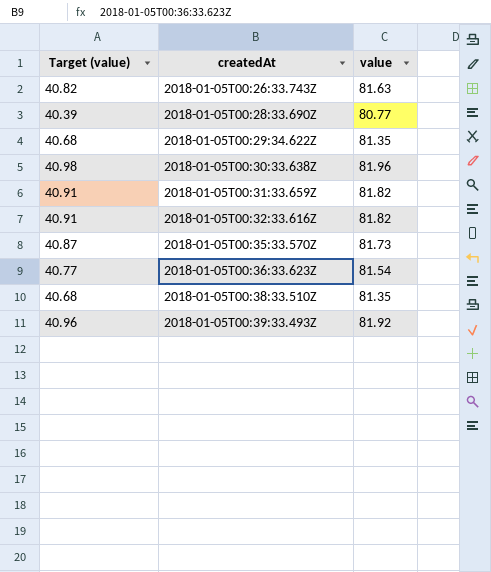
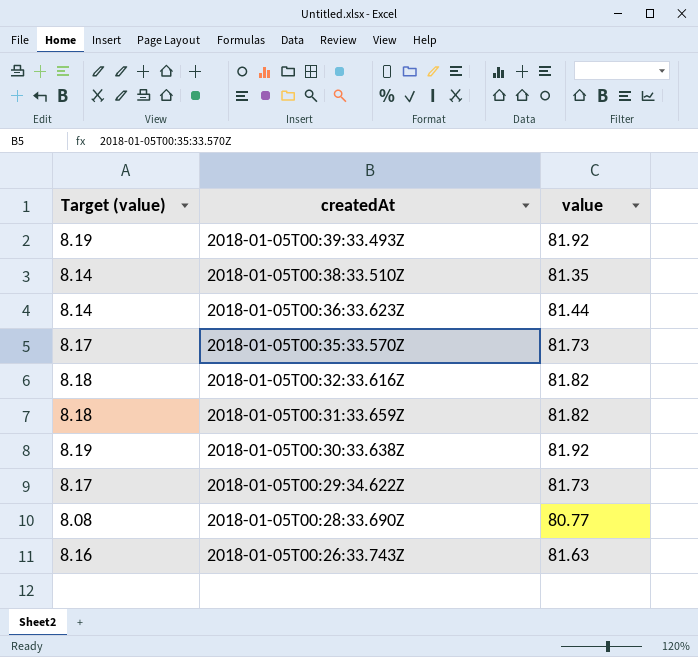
row order: createdAt ascending -> createdAt descending
column Target (value) | formula: [value] * 0.5 -> [value] * 0.1
2018-01-05T00:36:33.623Z | value: 81.54 -> 81.44
2018-01-05T00:30:33.638Z | value: 81.96 -> 81.92
2018-01-05T00:29:34.622Z | value: 81.35 -> 81.73

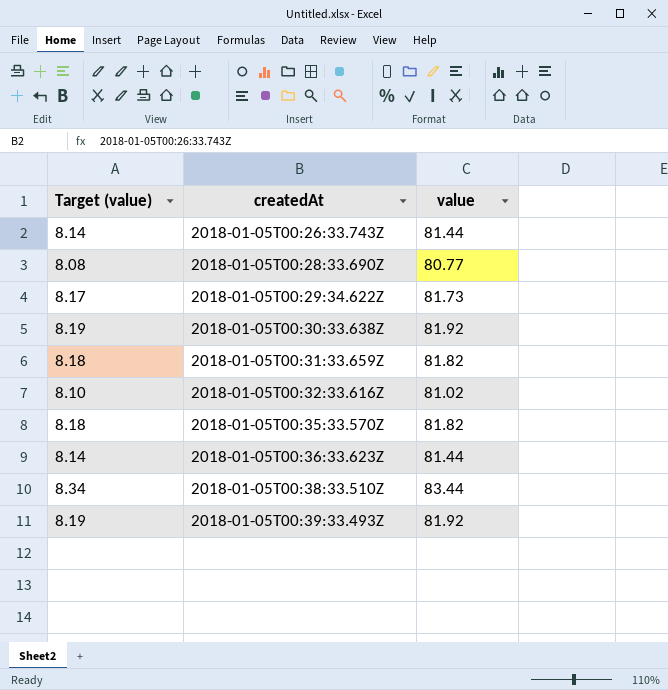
row order: createdAt descending -> createdAt ascending
2018-01-05T00:26:33.743Z | Target (value): 8.16 -> 8.14
2018-01-05T00:26:33.743Z | value: 81.63 -> 81.44
2018-01-05T00:32:33.616Z | Target (value): 8.18 -> 8.10
2018-01-05T00:32:33.616Z | value: 81.82 -> 81.02
2018-01-05T00:35:33.570Z | Target (value): 8.17 -> 8.18
2018-01-05T00:35:33.570Z | value: 81.73 -> 81.82
2018-01-05T00:38:33.510Z | Target (value): 8.14 -> 8.34
2018-01-05T00:38:33.510Z | value: 81.35 -> 83.44

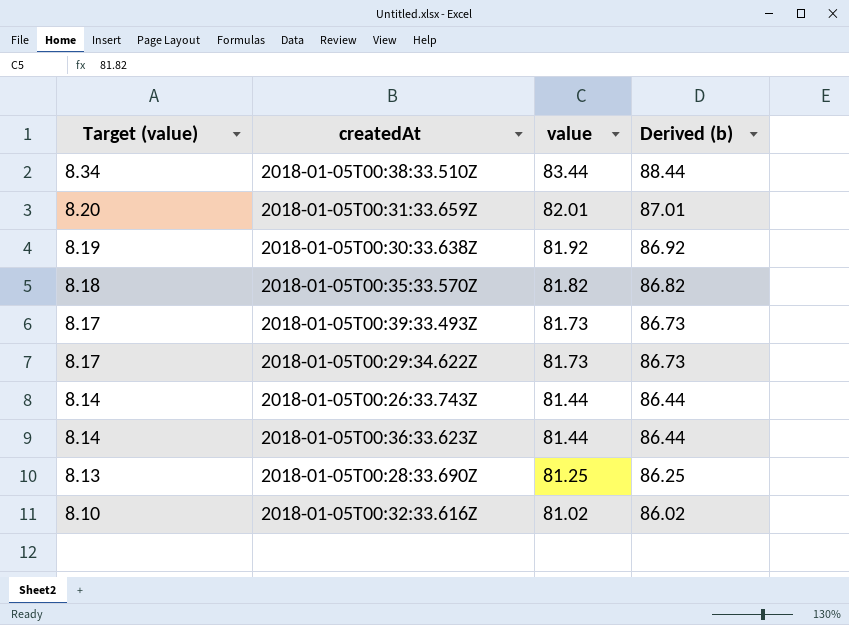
row order: createdAt ascending -> Target (value) descending
column Derived (b) | formula: none -> [value] + 5
2018-01-05T00:31:33.659Z | Target (value): 8.18 -> 8.20
2018-01-05T00:31:33.659Z | value: 81.82 -> 82.01
2018-01-05T00:39:33.493Z | Target (value): 8.19 -> 8.17
2018-01-05T00:39:33.493Z | value: 81.92 -> 81.73
2018-01-05T00:28:33.690Z | Target (value): 8.08 -> 8.13
2018-01-05T00:28:33.690Z | value: 80.77 -> 81.25

